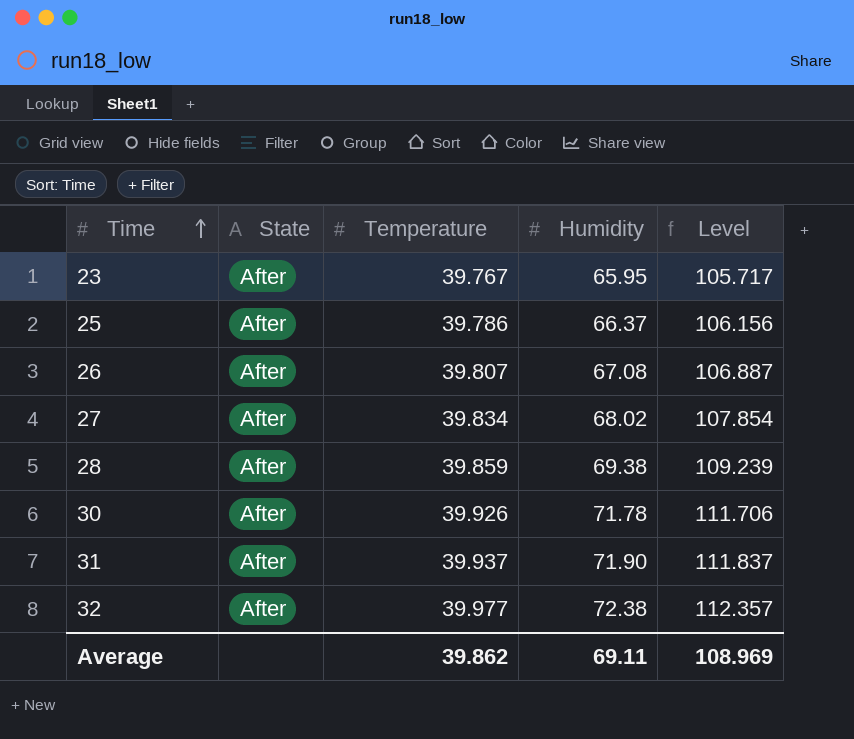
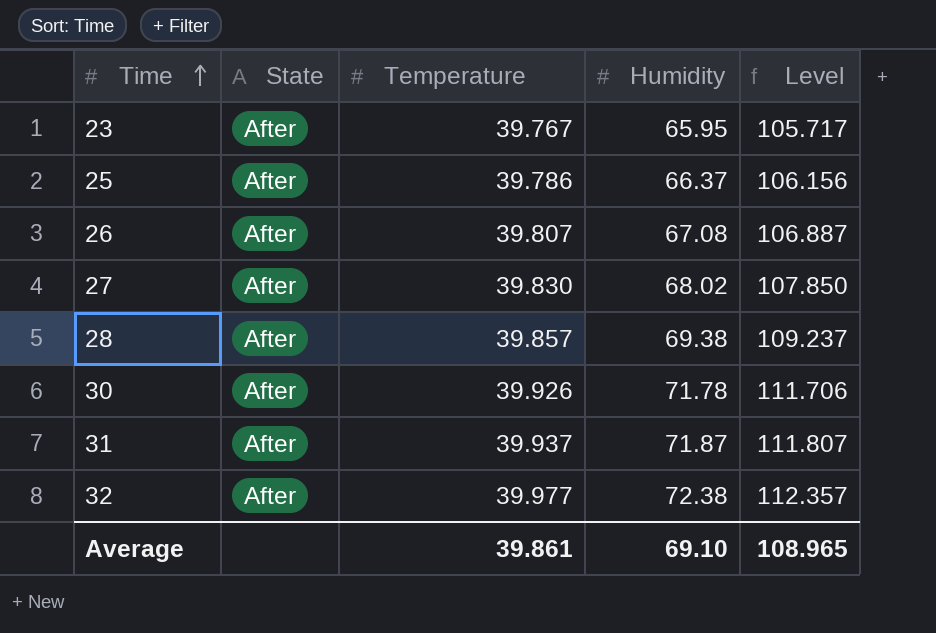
27 | Temperature: 39.834 -> 39.830
27 | Level: 107.854 -> 107.850
28 | Temperature: 39.859 -> 39.857
28 | Level: 109.239 -> 109.237
31 | Humidity: 71.90 -> 71.87
31 | Level: 111.837 -> 111.807
Average | Temperature: 39.862 -> 39.861
Average | Humidity: 69.11 -> 69.10
Average | Level: 108.969 -> 108.965

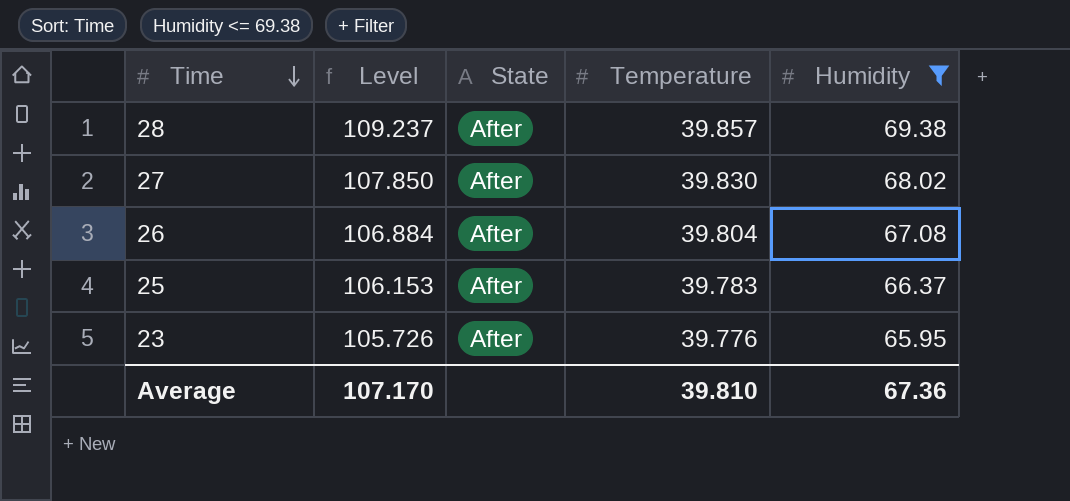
filter: none -> Humidity <= 69.38
row order: Time ascending -> Time descending
column Level | position: 5 -> 2
26 | Level: 106.887 -> 106.884
26 | Temperature: 39.807 -> 39.804
25 | Level: 106.156 -> 106.153
25 | Temperature: 39.786 -> 39.783
23 | Level: 105.717 -> 105.726
23 | Temperature: 39.767 -> 39.776
Average | Level: 108.965 -> 107.170
Average | Temperature: 39.861 -> 39.810
Average | Humidity: 69.10 -> 67.36

